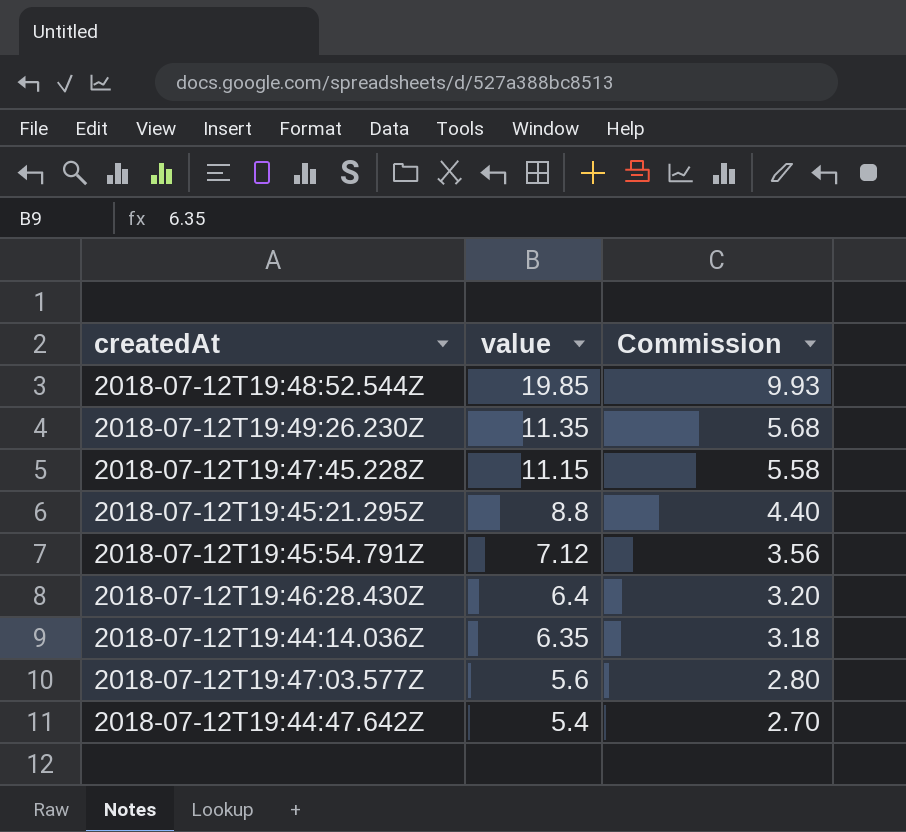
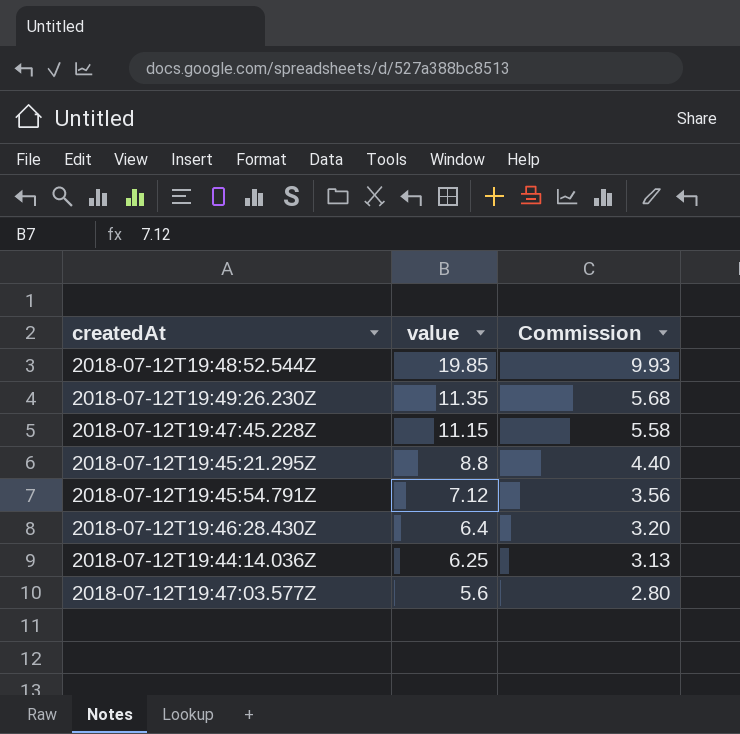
row 2018-07-12T19:44:47.642Z: 5.4 | 2.70 -> none
2018-07-12T19:44:14.036Z | value: 6.35 -> 6.25
2018-07-12T19:44:14.036Z | Commission: 3.18 -> 3.13

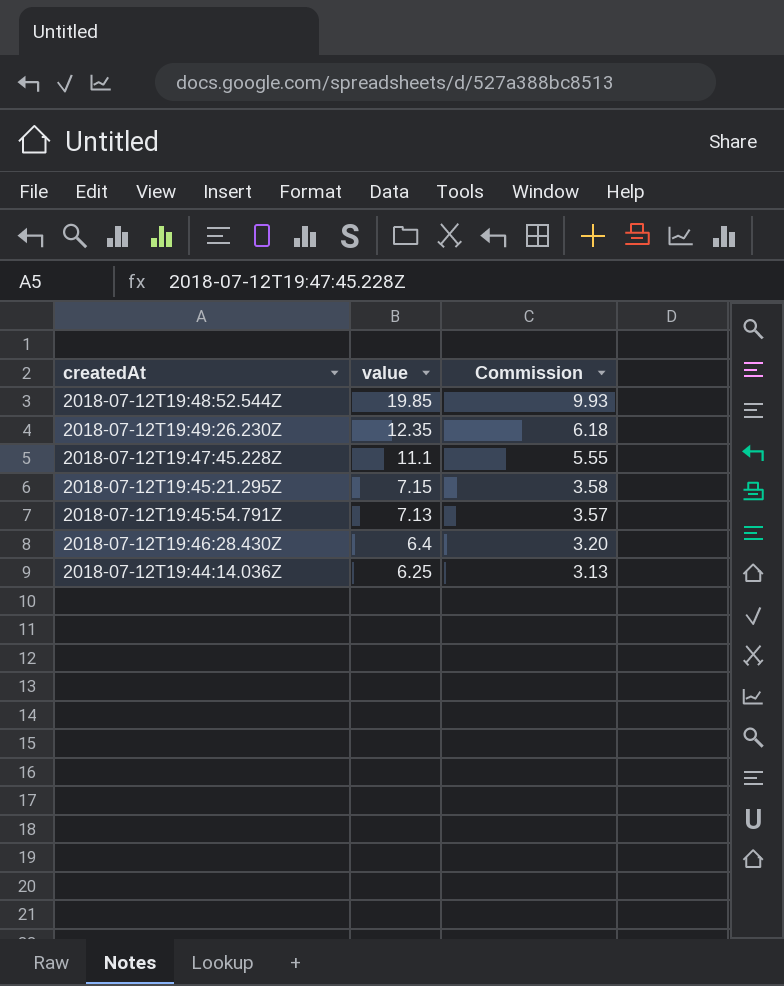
row 2018-07-12T19:47:03.577Z: 5.6 | 2.80 -> none
2018-07-12T19:49:26.230Z | value: 11.35 -> 12.35
2018-07-12T19:49:26.230Z | Commission: 5.68 -> 6.18
2018-07-12T19:47:45.228Z | value: 11.15 -> 11.1
2018-07-12T19:47:45.228Z | Commission: 5.58 -> 5.55
2018-07-12T19:45:21.295Z | value: 8.8 -> 7.15
2018-07-12T19:45:21.295Z | Commission: 4.40 -> 3.58
2018-07-12T19:45:54.791Z | value: 7.12 -> 7.13
2018-07-12T19:45:54.791Z | Commission: 3.56 -> 3.57

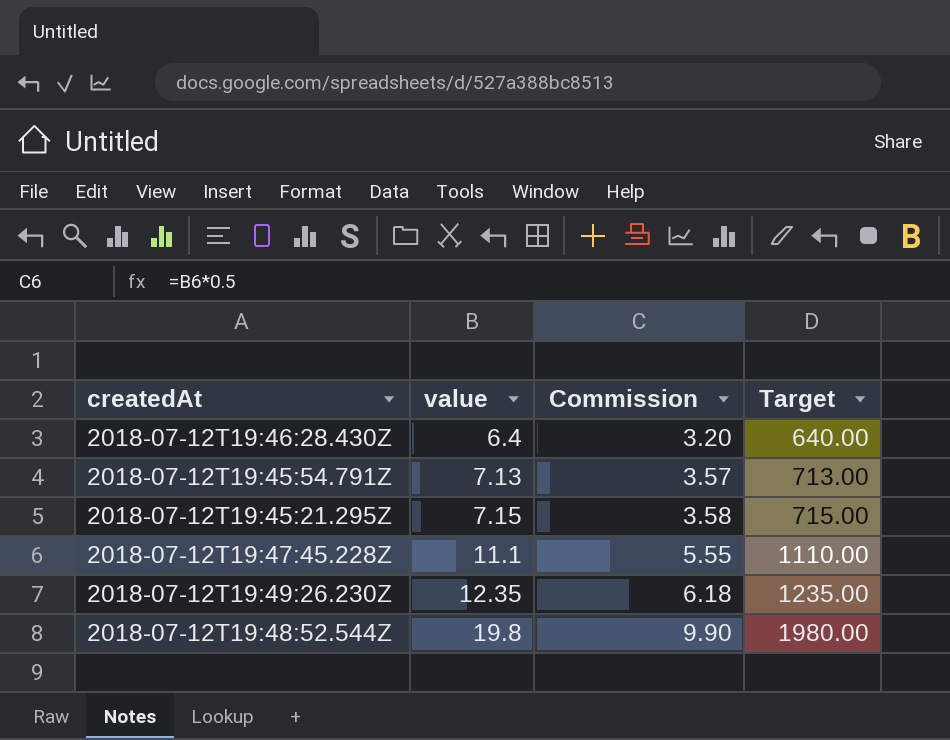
row order: value descending -> value ascending
column Target | formula: none -> [value] * 100
row 2018-07-12T19:44:14.036Z: 6.25 | 3.13 -> none
2018-07-12T19:48:52.544Z | value: 19.85 -> 19.8
2018-07-12T19:48:52.544Z | Commission: 9.93 -> 9.90

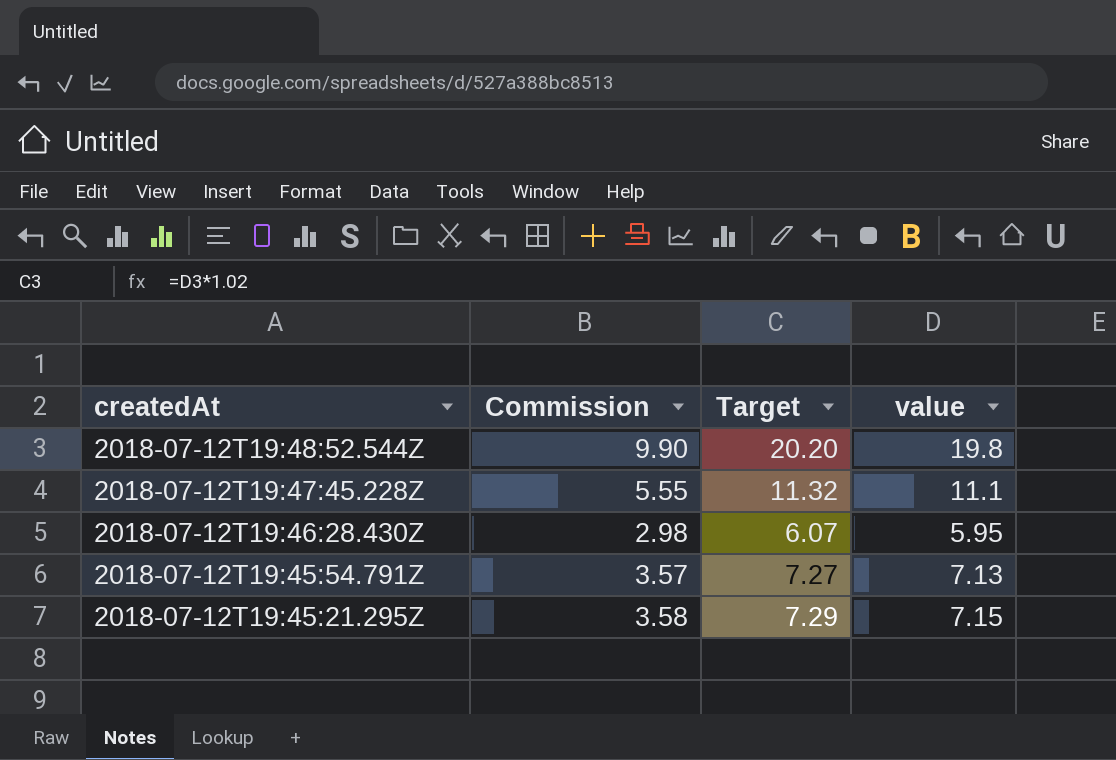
row order: value ascending -> createdAt descending
column Target | formula: [value] * 100 -> [value] * 1.02
column value | position: 2 -> 4
row 2018-07-12T19:49:26.230Z: 12.35 | 6.18 | 1235.00 -> none
2018-07-12T19:46:28.430Z | Commission: 3.20 -> 2.98
2018-07-12T19:46:28.430Z | value: 6.4 -> 5.95

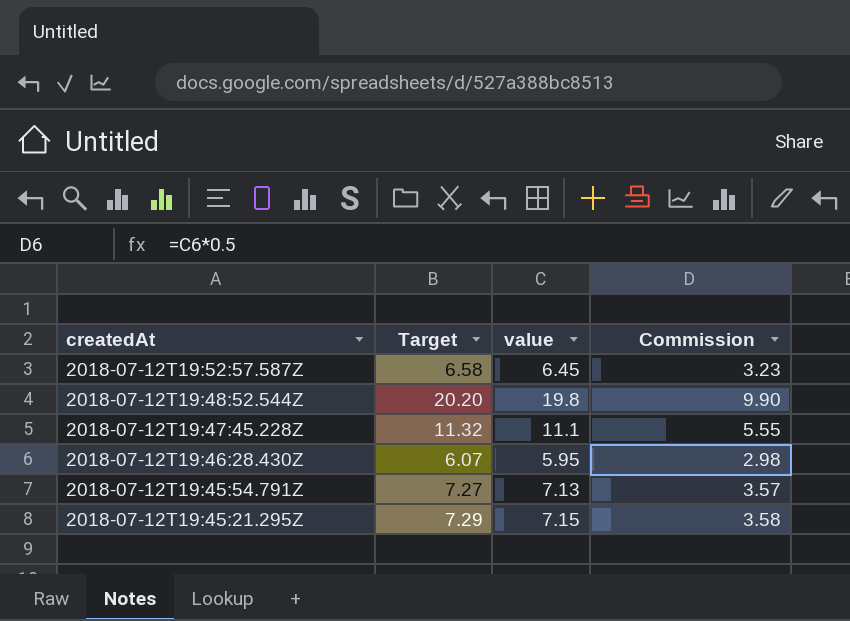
column Commission | position: 2 -> 4
row 2018-07-12T19:52:57.587Z: none -> 6.58 | 6.45 | 3.23

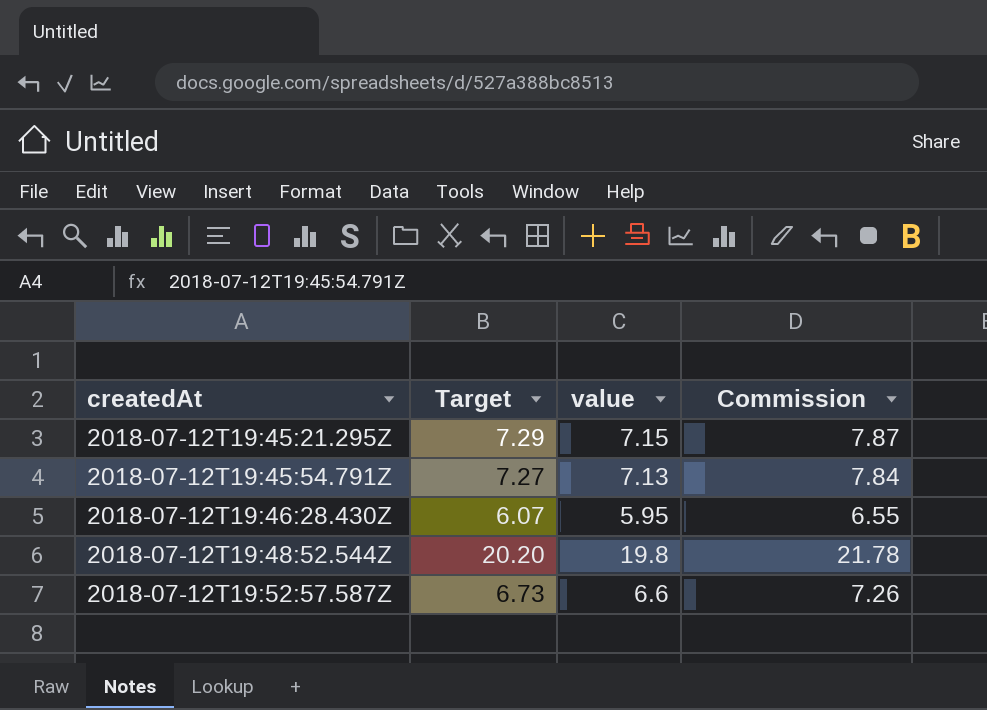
row order: createdAt descending -> createdAt ascending
column Commission | formula: [value] * 0.5 -> [value] * 1.1
row 2018-07-12T19:47:45.228Z: 11.32 | 11.1 | 5.55 -> none
2018-07-12T19:52:57.587Z | Target: 6.58 -> 6.73
2018-07-12T19:52:57.587Z | value: 6.45 -> 6.6

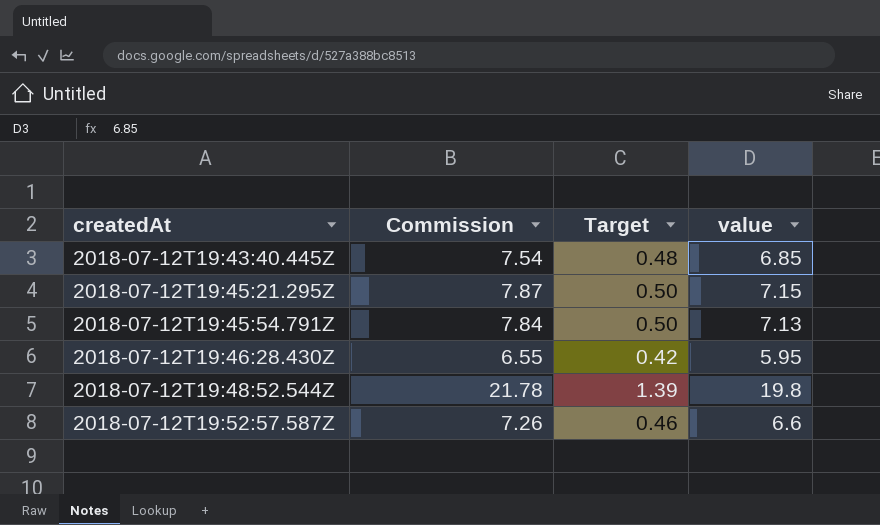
column Commission | position: 4 -> 2
column Target | formula: [value] * 1.02 -> [value] * 0.07
row 2018-07-12T19:43:40.445Z: none -> 7.54 | 0.48 | 6.85

